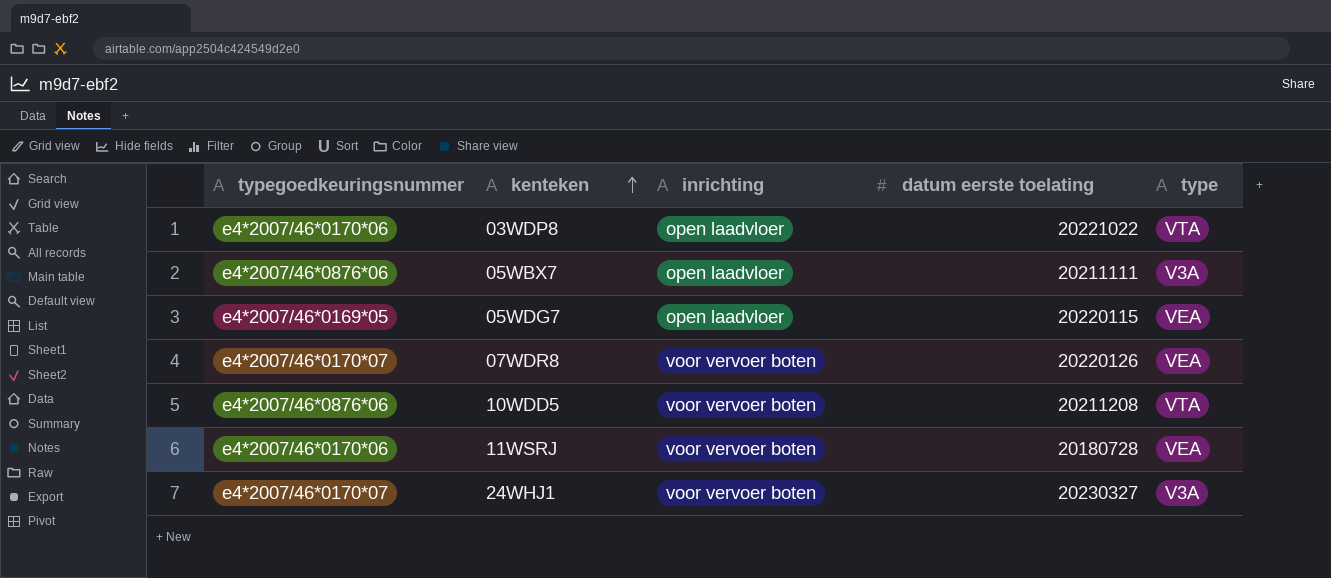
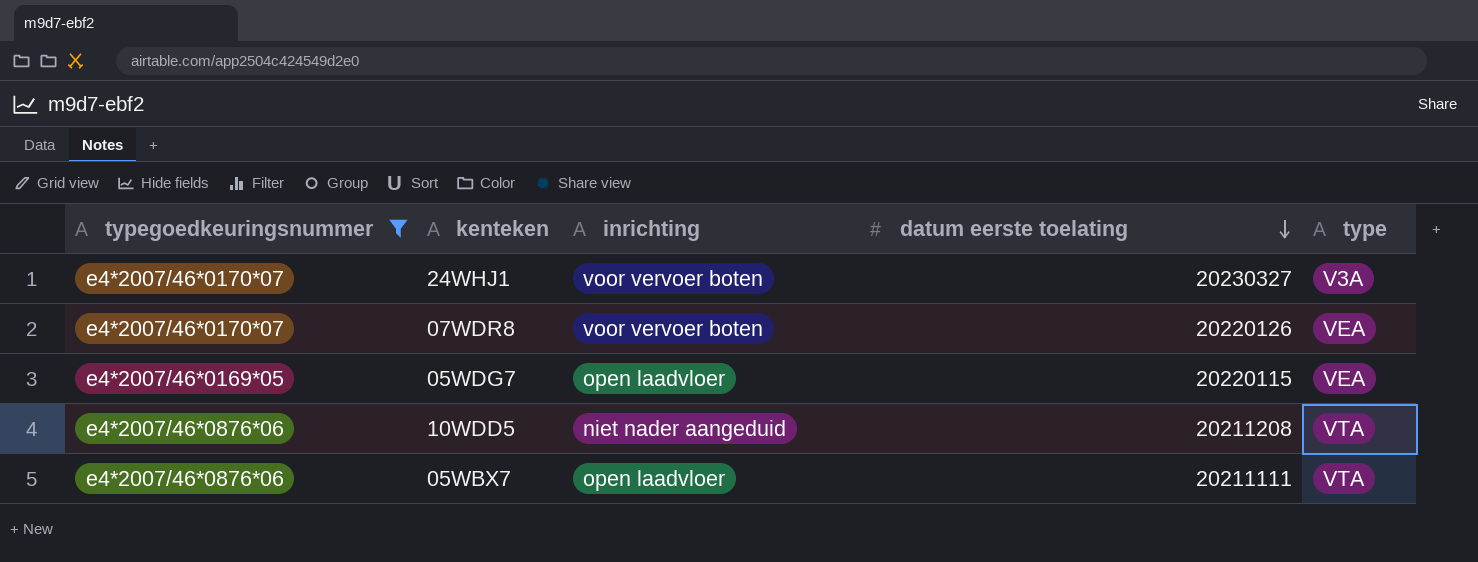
filter: none -> typegoedkeuringsnummer != e4*2007/46*0170*06
row order: kenteken ascending -> datum eerste toelating descending
10WDD5 | inrichting: voor vervoer boten -> niet nader aangeduid
05WBX7 | type: V3A -> VTA

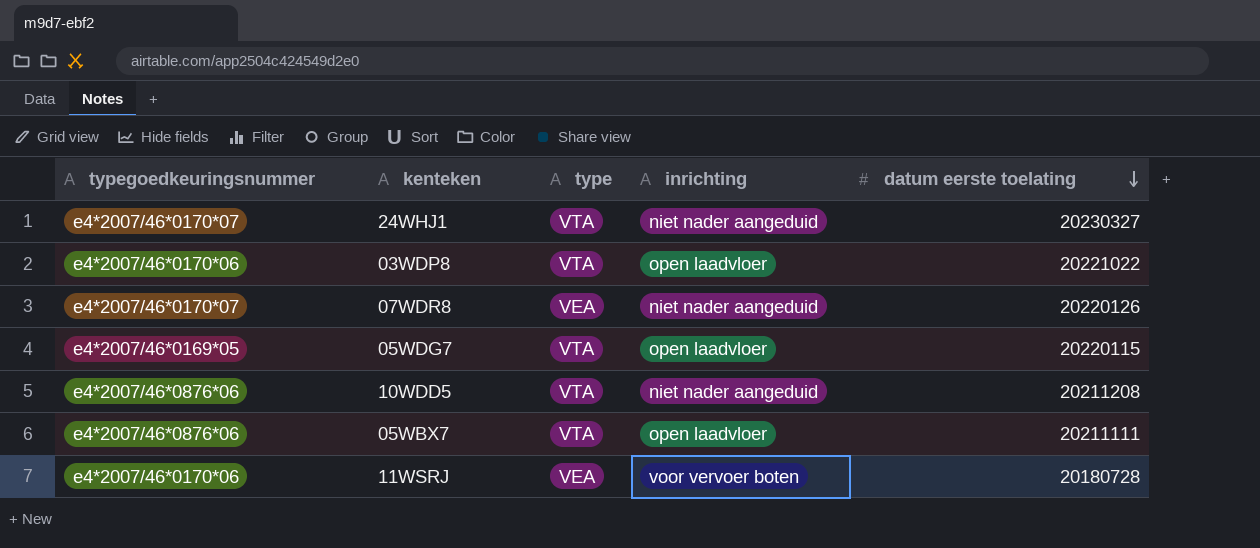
filter: typegoedkeuringsnummer != e4*2007/46*0170*06 -> none
column type | position: 5 -> 3
24WHJ1 | type: V3A -> VTA
24WHJ1 | inrichting: voor vervoer boten -> niet nader aangeduid
07WDR8 | inrichting: voor vervoer boten -> niet nader aangeduid
05WDG7 | type: VEA -> VTA

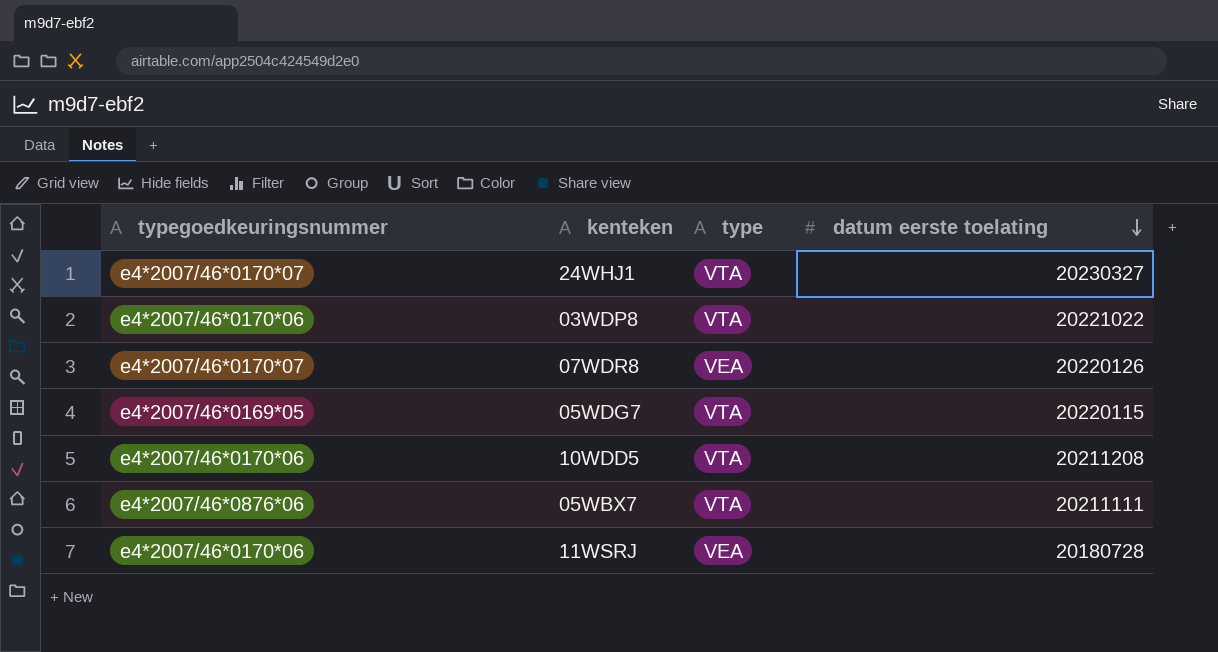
column inrichting | position: 4 -> none
10WDD5 | typegoedkeuringsnummer: e4*2007/46*0876*06 -> e4*2007/46*0170*06

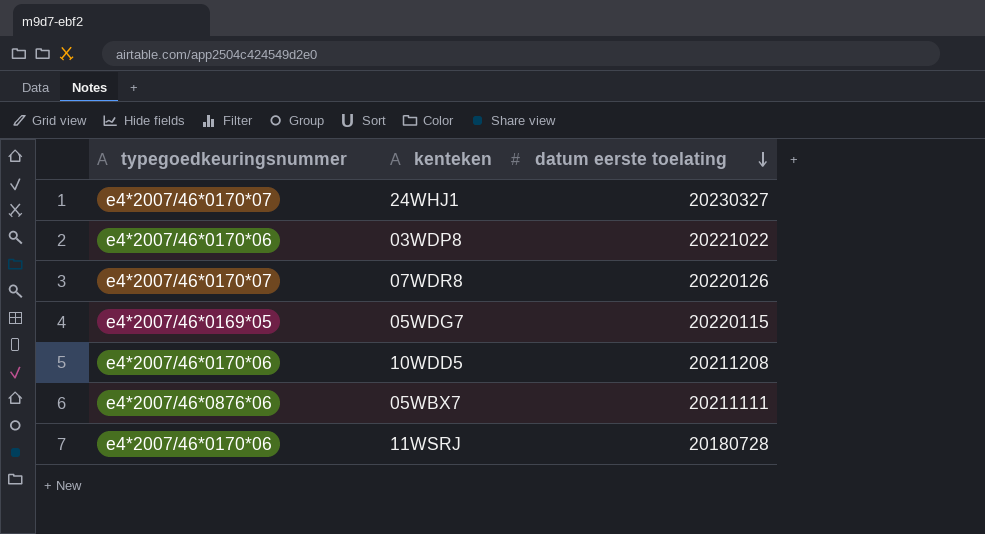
column type | position: 3 -> none

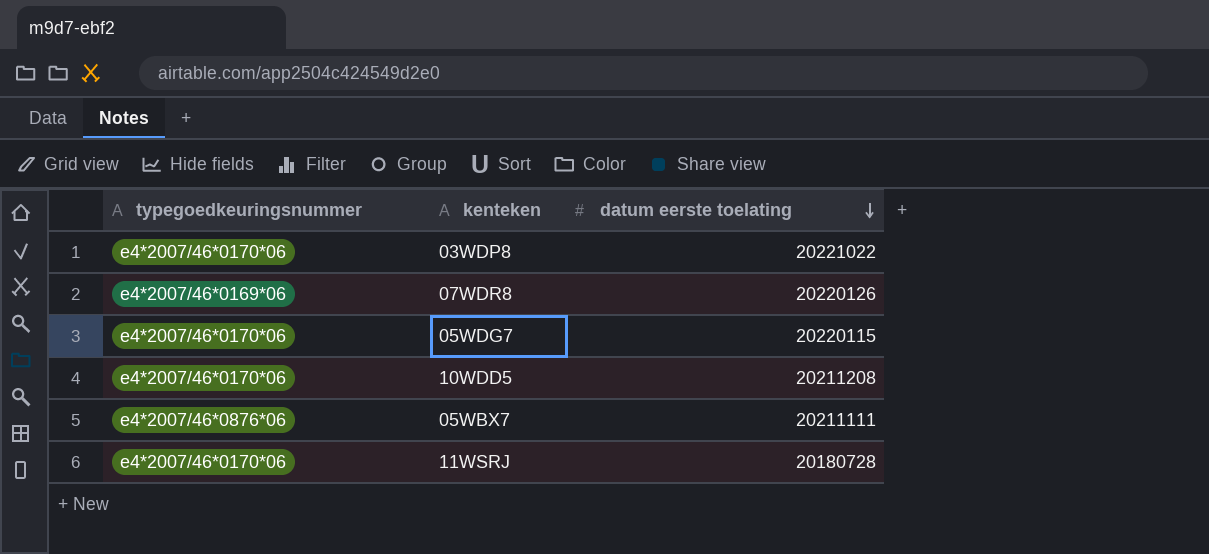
row 24WHJ1: e4*2007/46*0170*07 | 20230327 -> none
07WDR8 | typegoedkeuringsnummer: e4*2007/46*0170*07 -> e4*2007/46*0169*06
05WDG7 | typegoedkeuringsnummer: e4*2007/46*0169*05 -> e4*2007/46*0170*06

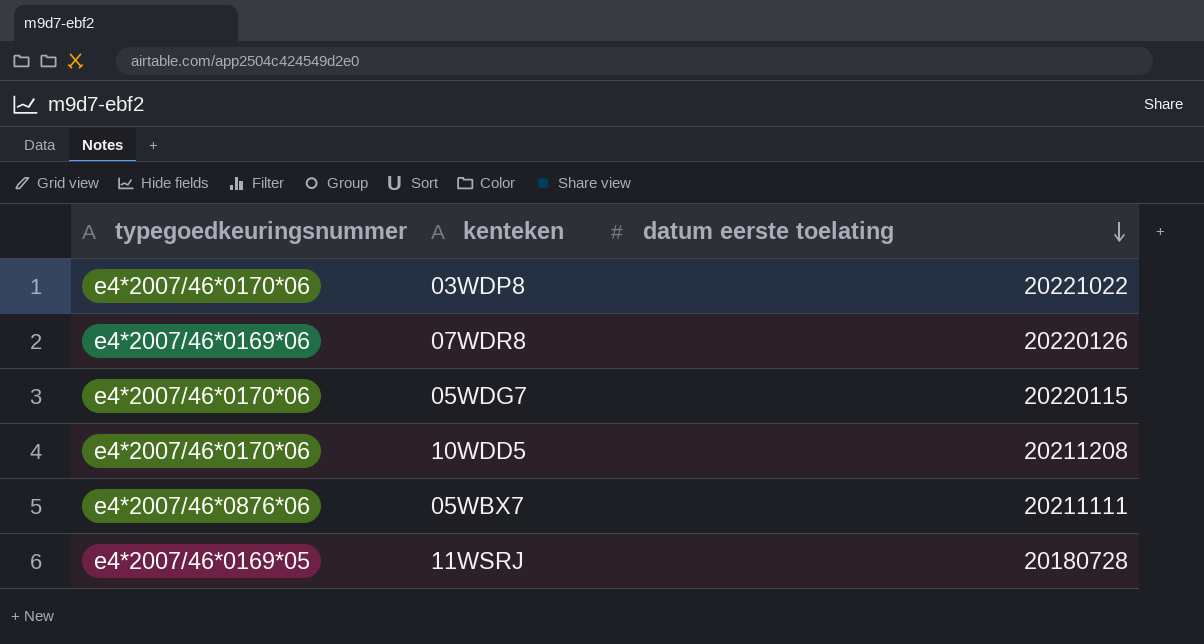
11WSRJ | typegoedkeuringsnummer: e4*2007/46*0170*06 -> e4*2007/46*0169*05

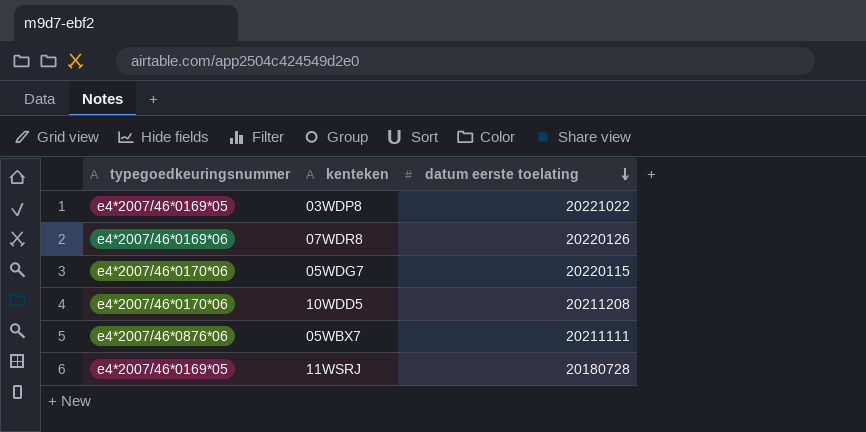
03WDP8 | typegoedkeuringsnummer: e4*2007/46*0170*06 -> e4*2007/46*0169*05

